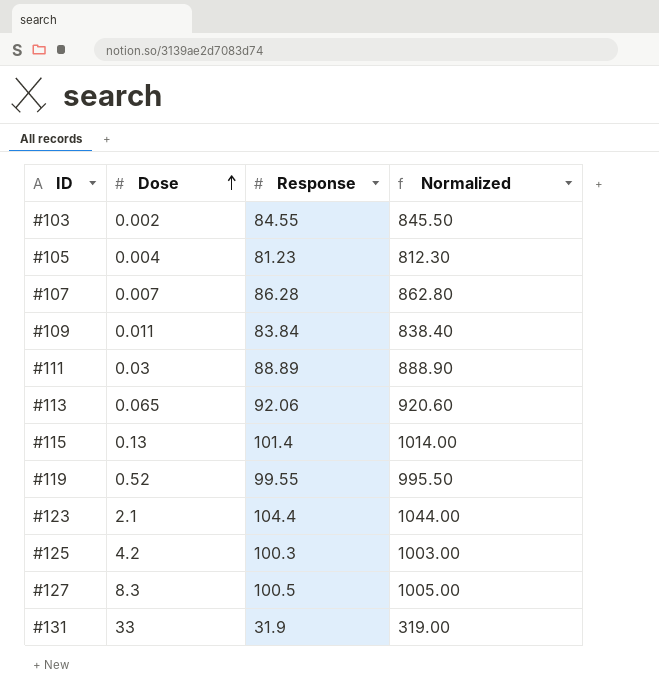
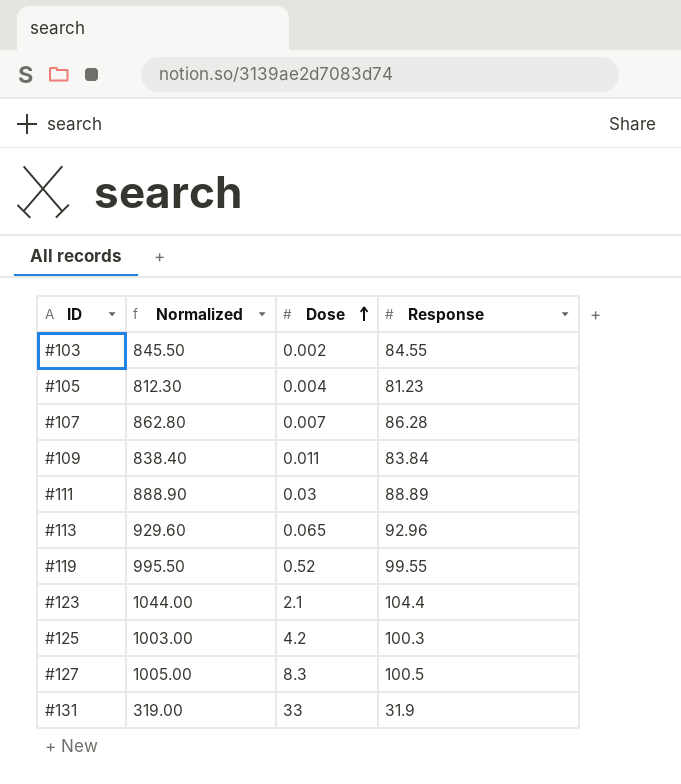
column Normalized | position: 4 -> 2
row #115: 0.13 | 101.4 | 1014.00 -> none
#113 | Normalized: 920.60 -> 929.60
#113 | Response: 92.06 -> 92.96

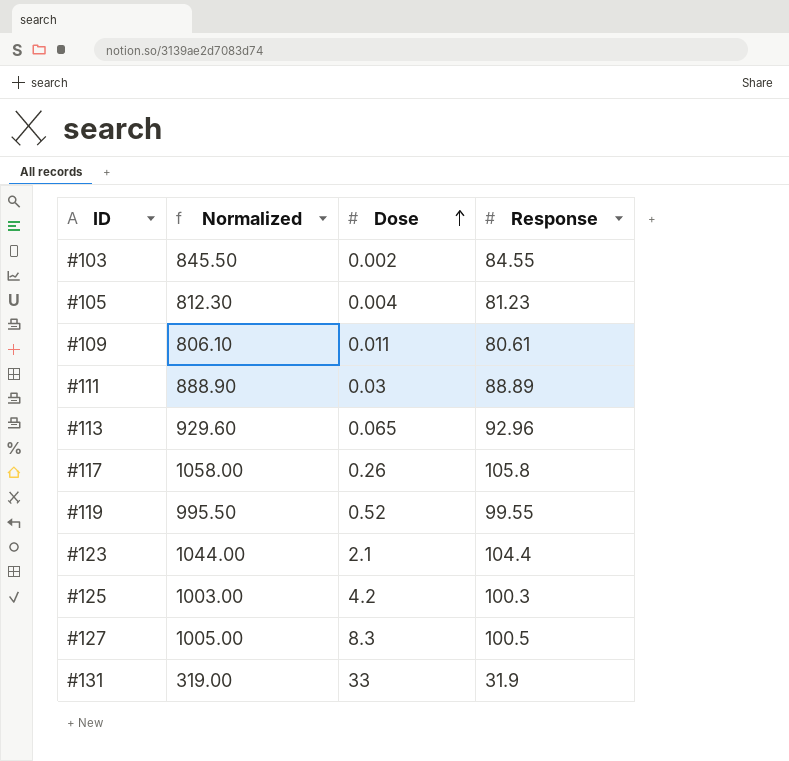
row #107: 862.80 | 0.007 | 86.28 -> none
#109 | Normalized: 838.40 -> 806.10
#109 | Response: 83.84 -> 80.61
row #117: none -> 1058.00 | 0.26 | 105.8

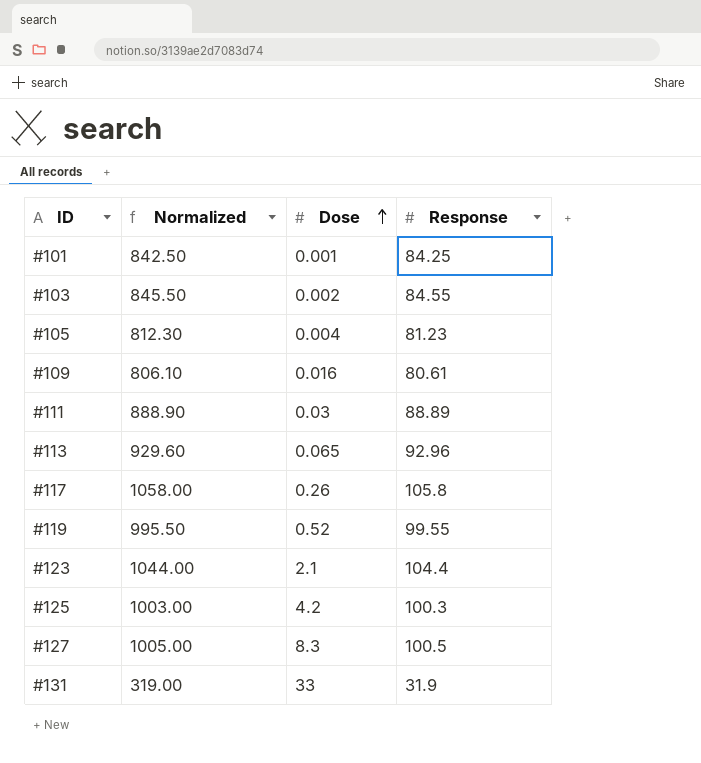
row #101: none -> 842.50 | 0.001 | 84.25
#109 | Dose: 0.011 -> 0.016

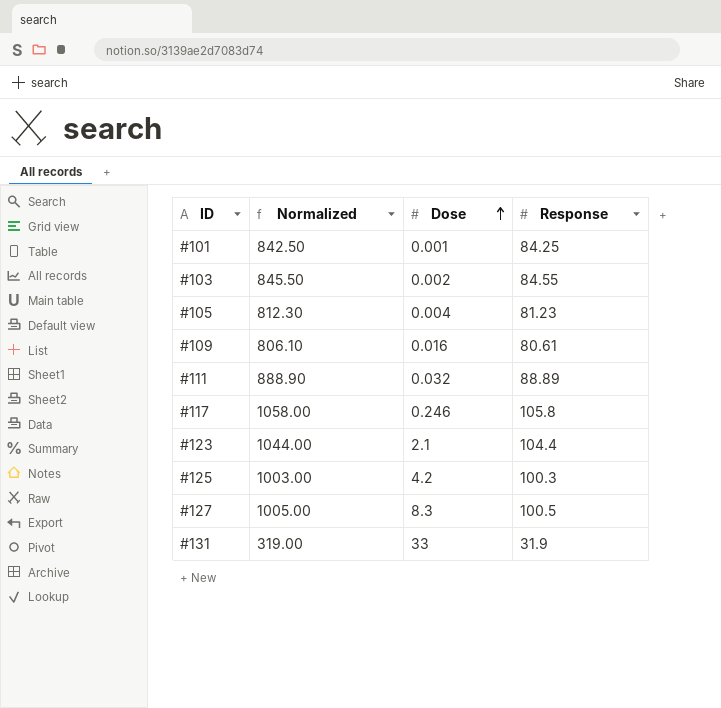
row #113: 929.60 | 0.065 | 92.96 -> none
row #119: 995.50 | 0.52 | 99.55 -> none
#111 | Dose: 0.03 -> 0.032
#117 | Dose: 0.26 -> 0.246

